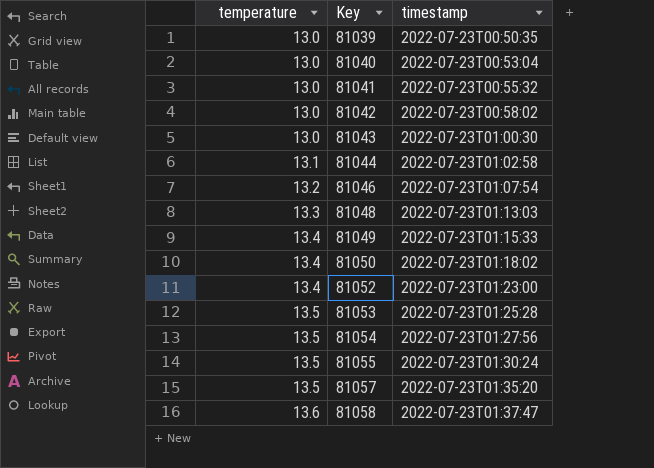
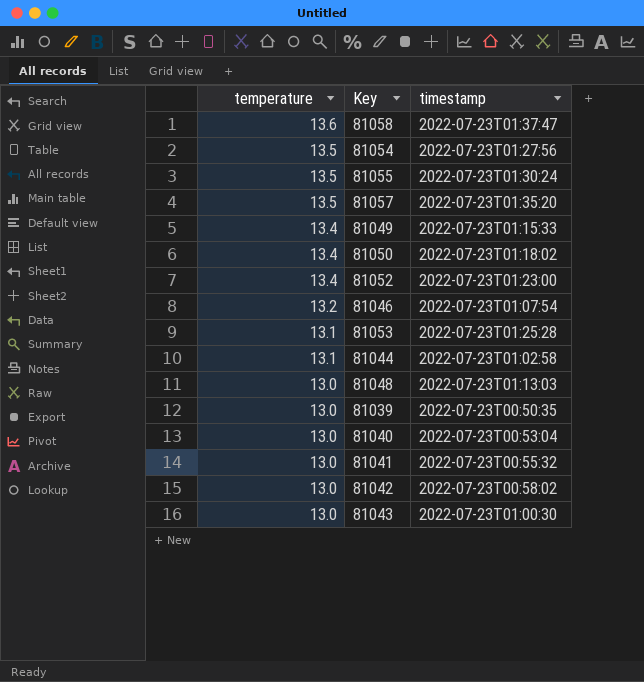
row order: temperature ascending -> temperature descending
81053 | temperature: 13.5 -> 13.1
81048 | temperature: 13.3 -> 13.0

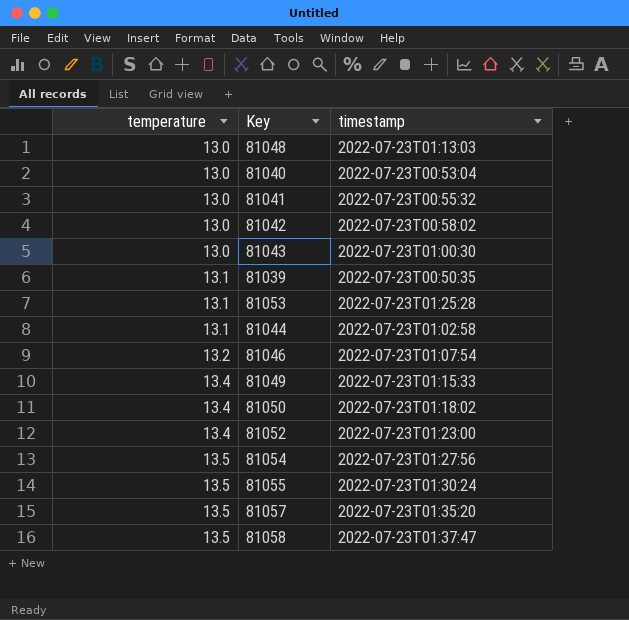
row order: temperature descending -> temperature ascending
81039 | temperature: 13.0 -> 13.1
81058 | temperature: 13.6 -> 13.5

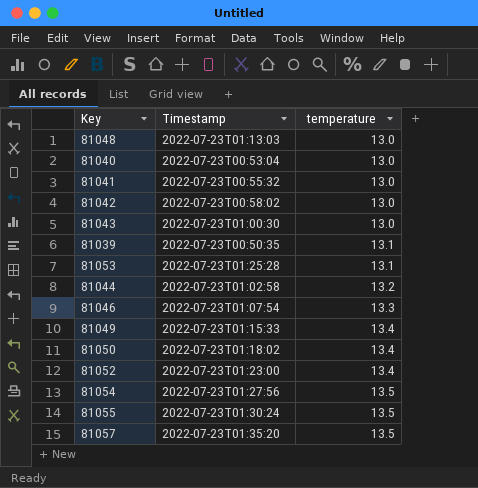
column name: timestamp -> Timestamp
column temperature | position: 1 -> 3
row 81058: 13.5 | 2022-07-23T01:37:47 -> none
81044 | temperature: 13.1 -> 13.2
81046 | temperature: 13.2 -> 13.3

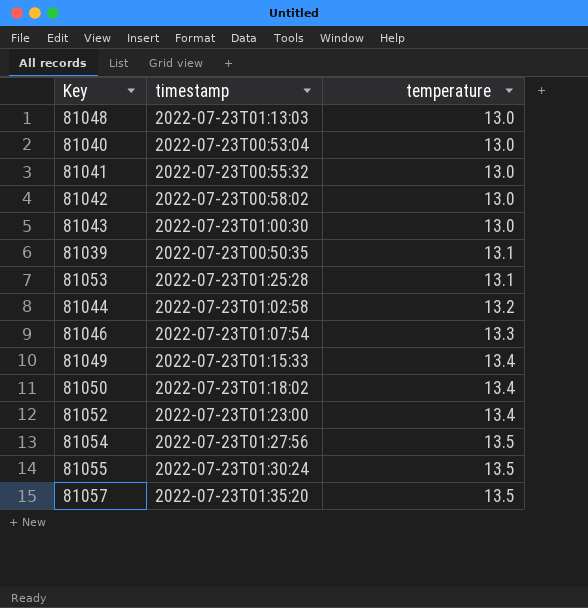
column name: Timestamp -> timestamp

